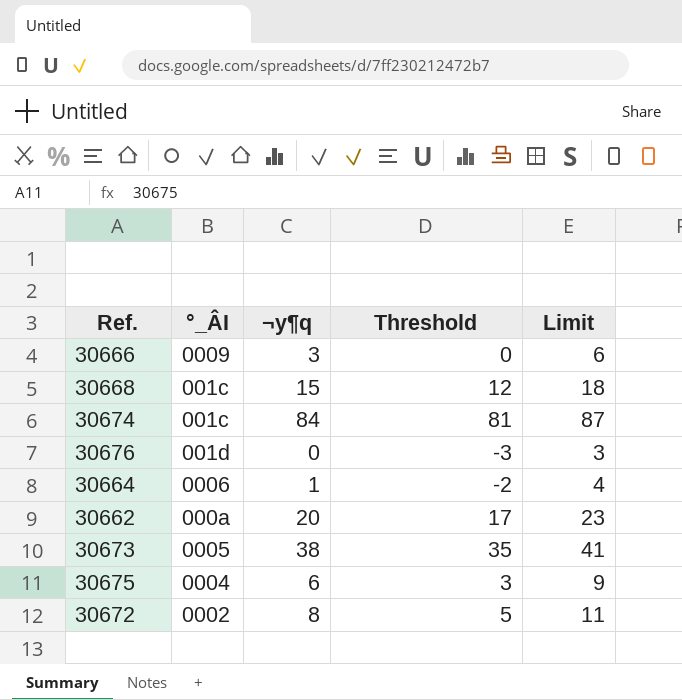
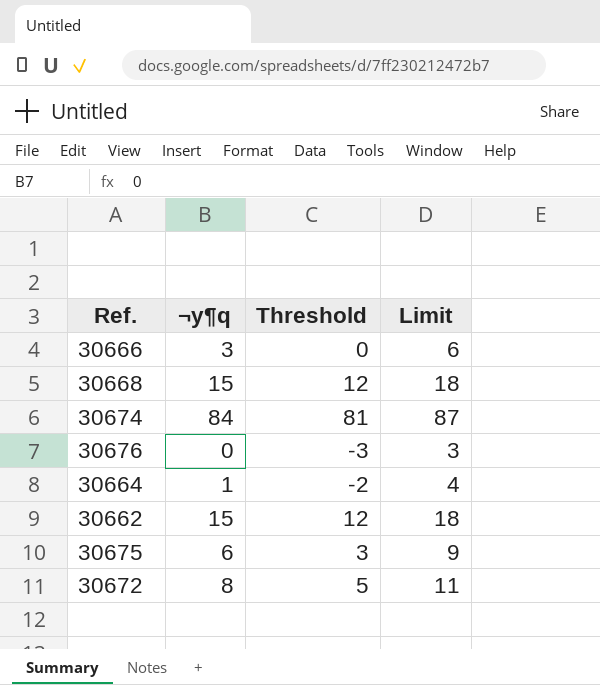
column °_ÂI | position: 2 -> none
row 30673: 0005 | 38 | 35 | 41 -> none
30662 | ¬y¶q: 20 -> 15
30662 | Threshold: 17 -> 12
30662 | Limit: 23 -> 18

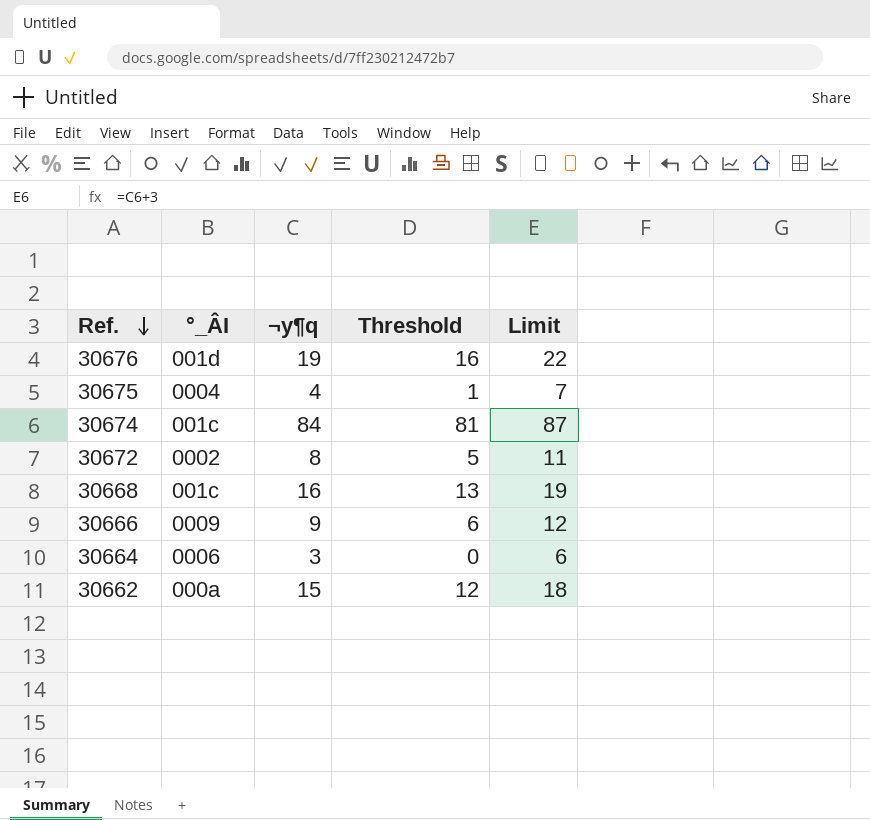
row order: none -> Ref. descending
column °_ÂI | position: none -> 2
30676 | ¬y¶q: 0 -> 19
30676 | Threshold: -3 -> 16
30676 | Limit: 3 -> 22
30675 | ¬y¶q: 6 -> 4
30675 | Threshold: 3 -> 1
30675 | Limit: 9 -> 7
30668 | ¬y¶q: 15 -> 16
30668 | Threshold: 12 -> 13
30668 | Limit: 18 -> 19
30666 | ¬y¶q: 3 -> 9
30666 | Threshold: 0 -> 6
30666 | Limit: 6 -> 12
30664 | ¬y¶q: 1 -> 3
30664 | Threshold: -2 -> 0
30664 | Limit: 4 -> 6

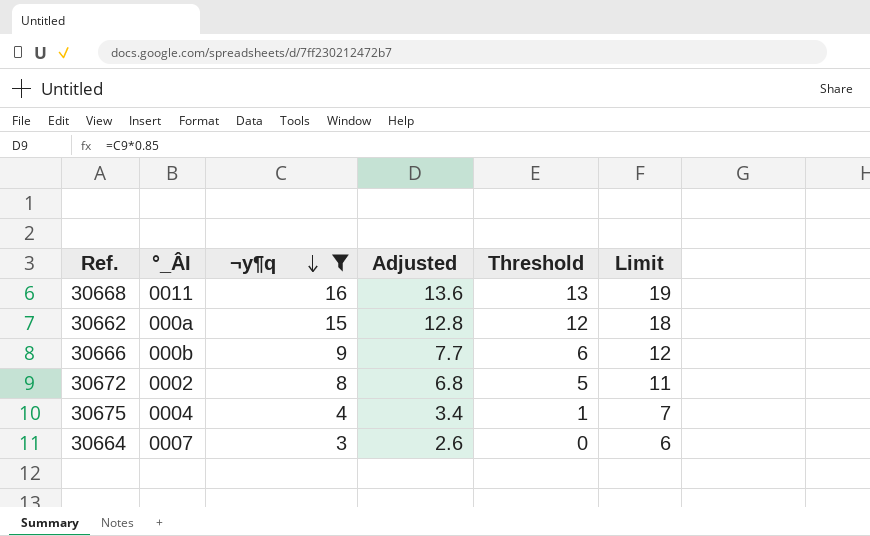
filter: none -> ¬y¶q <= 16
row order: Ref. descending -> ¬y¶q descending
column Adjusted | formula: none -> [¬y¶q] * 0.85
30668 | °_ÂI: 001c -> 0011
30666 | °_ÂI: 0009 -> 000b
30664 | °_ÂI: 0006 -> 0007

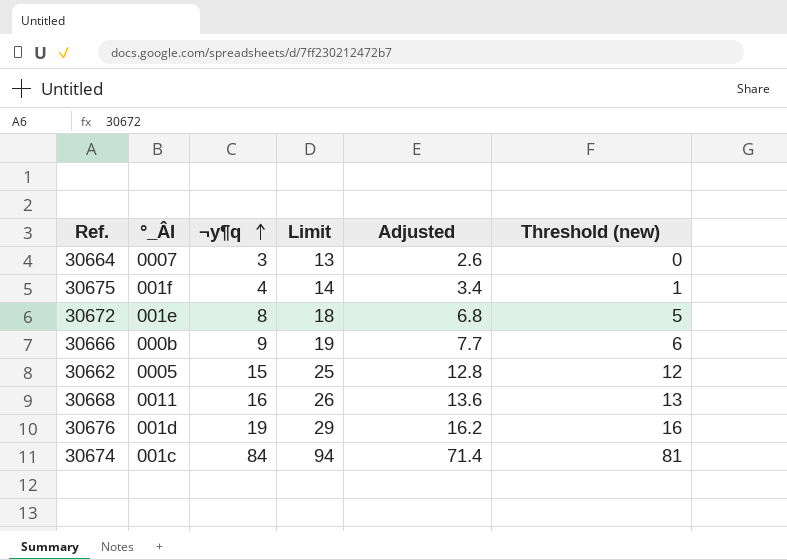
filter: ¬y¶q <= 16 -> none
row order: ¬y¶q descending -> ¬y¶q ascending
column Limit | formula: [¬y¶q] + 3 -> [¬y¶q] + 10
column Limit | position: 6 -> 4
column name: Threshold -> Threshold (new)
30675 | °_ÂI: 0004 -> 001f
30672 | °_ÂI: 0002 -> 001e
30662 | °_ÂI: 000a -> 0005

